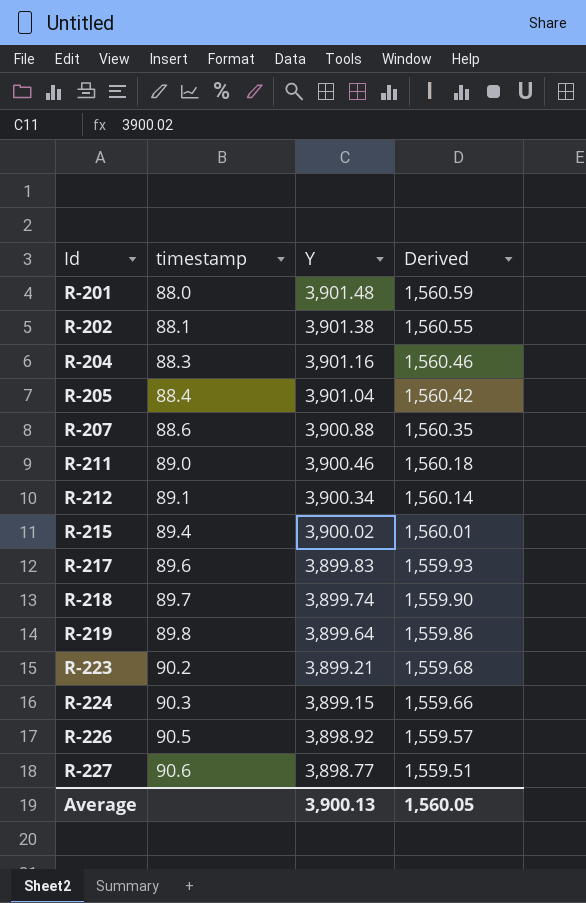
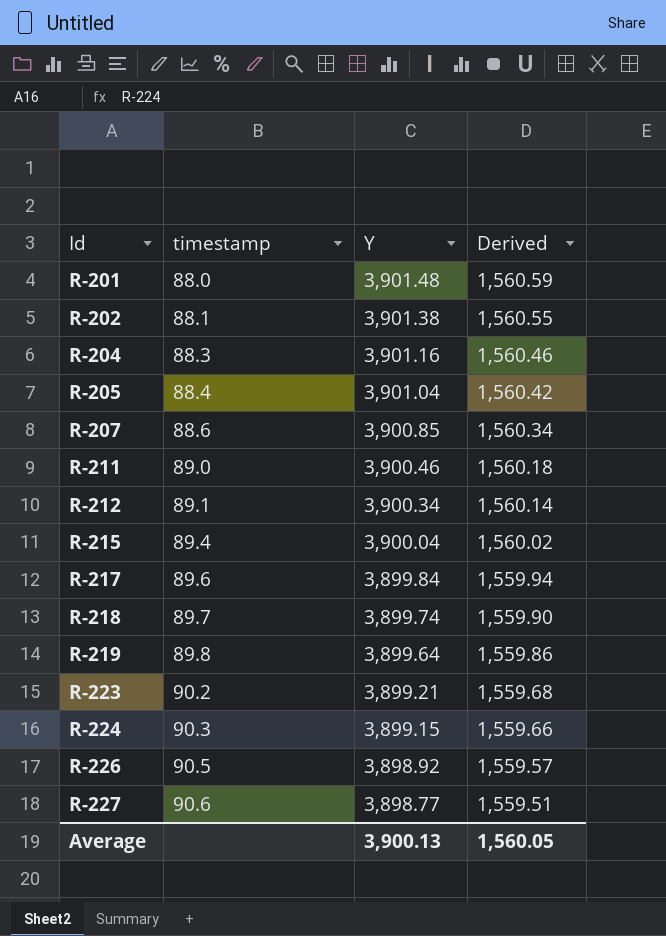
R-207 | Y: 3,900.88 -> 3,900.85
R-207 | Derived: 1,560.35 -> 1,560.34
R-215 | Y: 3,900.02 -> 3,900.04
R-215 | Derived: 1,560.01 -> 1,560.02
R-217 | Y: 3,899.83 -> 3,899.84
R-217 | Derived: 1,559.93 -> 1,559.94

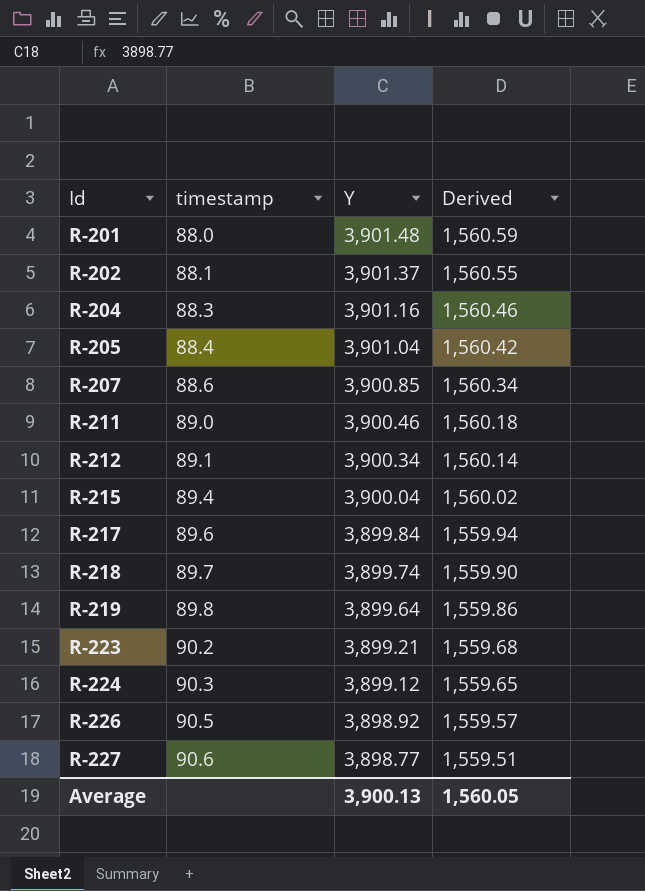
R-202 | Y: 3,901.38 -> 3,901.37
R-224 | Y: 3,899.15 -> 3,899.12
R-224 | Derived: 1,559.66 -> 1,559.65

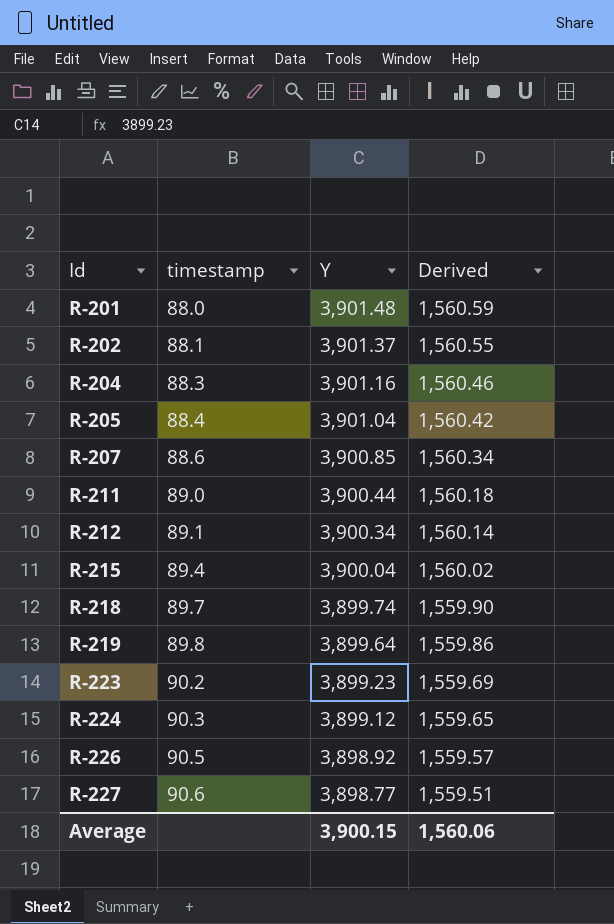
row R-217: 89.6 | 3,899.84 | 1,559.94 -> none
R-211 | Y: 3,900.46 -> 3,900.44
R-223 | Y: 3,899.21 -> 3,899.23
R-223 | Derived: 1,559.68 -> 1,559.69
Average | Y: 3,900.13 -> 3,900.15
Average | Derived: 1,560.05 -> 1,560.06

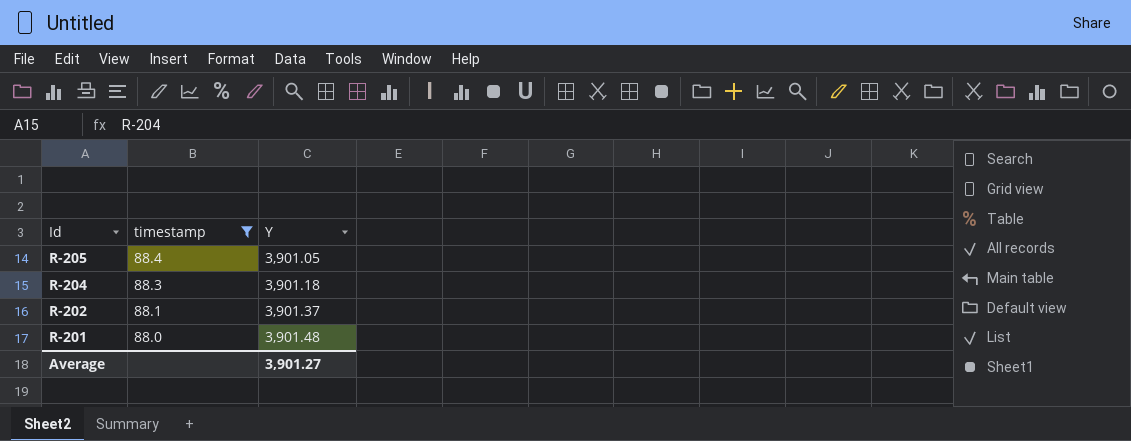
filter: none -> timestamp <= 88.4
row order: Id ascending -> Id descending
column Derived | formula: [Y] * 0.4 -> none
R-205 | Y: 3,901.04 -> 3,901.05
R-204 | Y: 3,901.16 -> 3,901.18
Average | Y: 3,900.15 -> 3,901.27

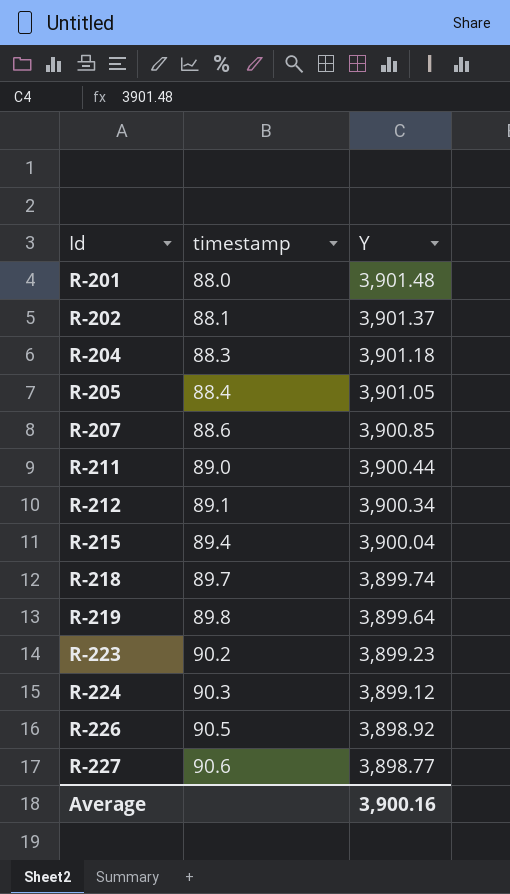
filter: timestamp <= 88.4 -> none
row order: Id descending -> Id ascending
Average | Y: 3,901.27 -> 3,900.16

